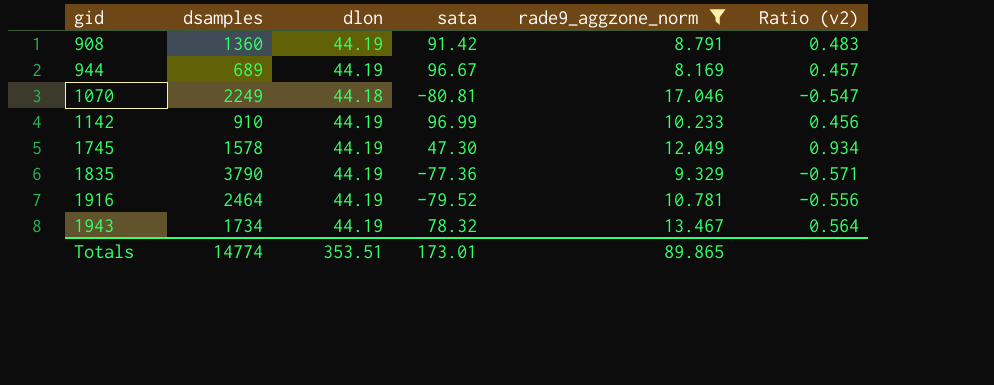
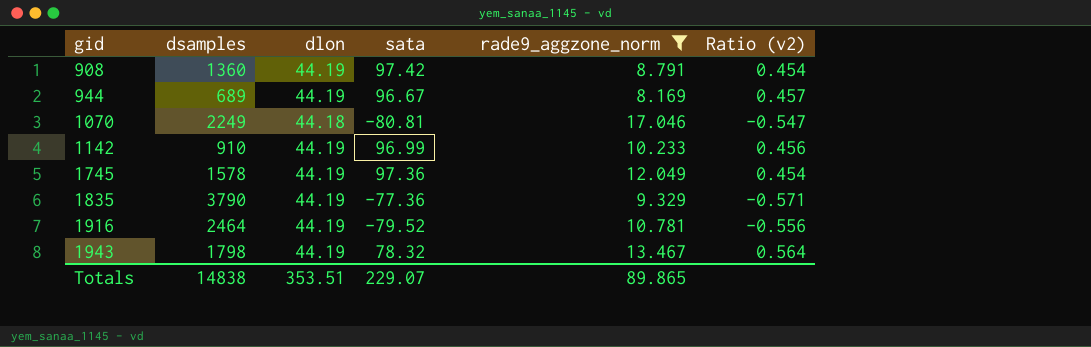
908 | sata: 91.42 -> 97.42
908 | Ratio (v2): 0.483 -> 0.454
1745 | sata: 47.30 -> 97.36
1745 | Ratio (v2): 0.934 -> 0.454
1943 | dsamples: 1734 -> 1798
Totals | dsamples: 14774 -> 14838
Totals | sata: 173.01 -> 229.07

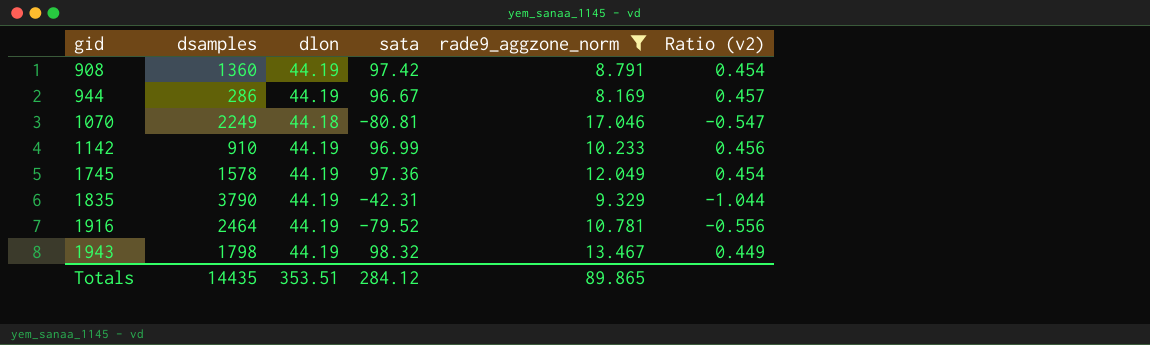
944 | dsamples: 689 -> 286
1835 | sata: -77.36 -> -42.31
1835 | Ratio (v2): -0.571 -> -1.044
1943 | sata: 78.32 -> 98.32
1943 | Ratio (v2): 0.564 -> 0.449
Totals | dsamples: 14838 -> 14435
Totals | sata: 229.07 -> 284.12

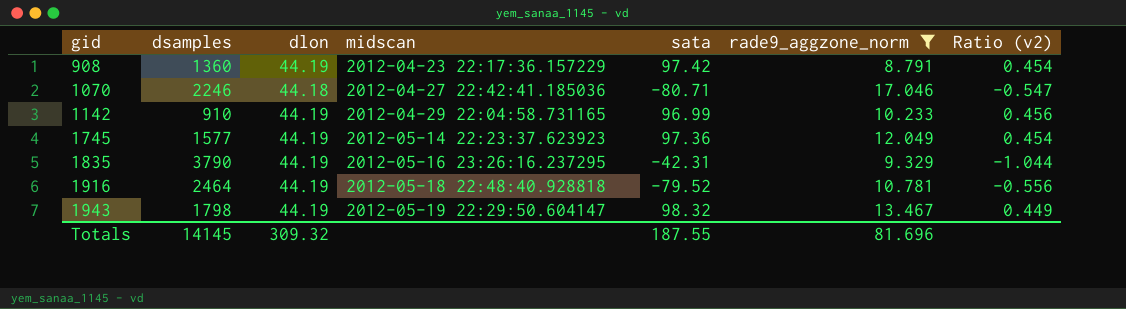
column midscan | position: none -> 4
row 944: 286 | 44.19 | 96.67 | 8.169 | 0.457 -> none
1070 | dsamples: 2249 -> 2246
1070 | sata: -80.81 -> -80.71
1745 | dsamples: 1578 -> 1577
Totals | dsamples: 14435 -> 14145
Totals | dlon: 353.51 -> 309.32
Totals | sata: 284.12 -> 187.55
Totals | rade9_aggzone_norm: 89.865 -> 81.696

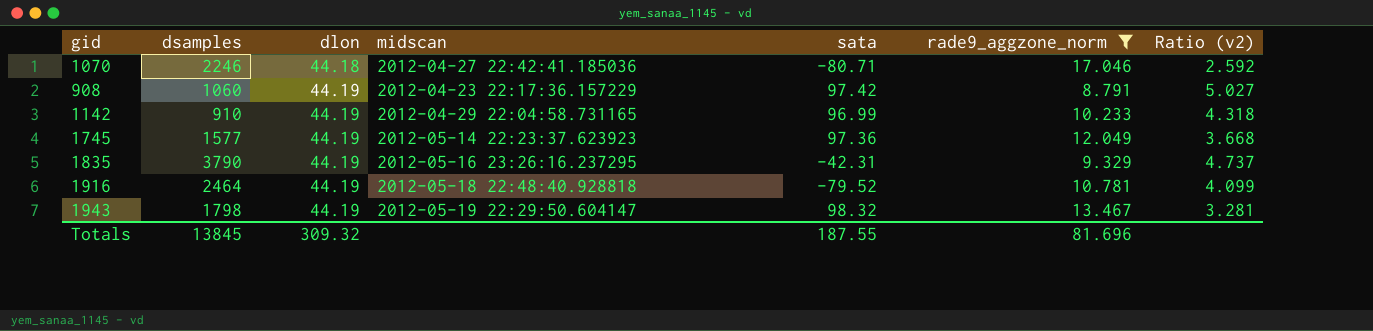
row order: gid ascending -> dlon ascending
column Ratio (v2) | formula: [dlon] / [sata] -> [dlon] / [rade9_aggzone_norm]
908 | dsamples: 1360 -> 1060
Totals | dsamples: 14145 -> 13845

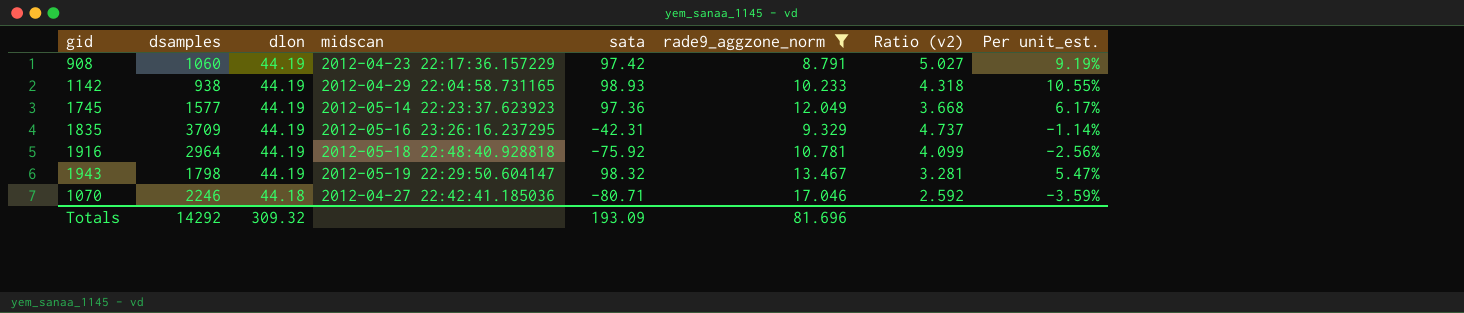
row order: dlon ascending -> dlon descending
column Per unit_est. | formula: none -> [sata] / [dsamples]
1142 | dsamples: 910 -> 938
1142 | sata: 96.99 -> 98.93
1835 | dsamples: 3790 -> 3709
1916 | dsamples: 2464 -> 2964
1916 | sata: -79.52 -> -75.92
Totals | dsamples: 13845 -> 14292
Totals | sata: 187.55 -> 193.09

